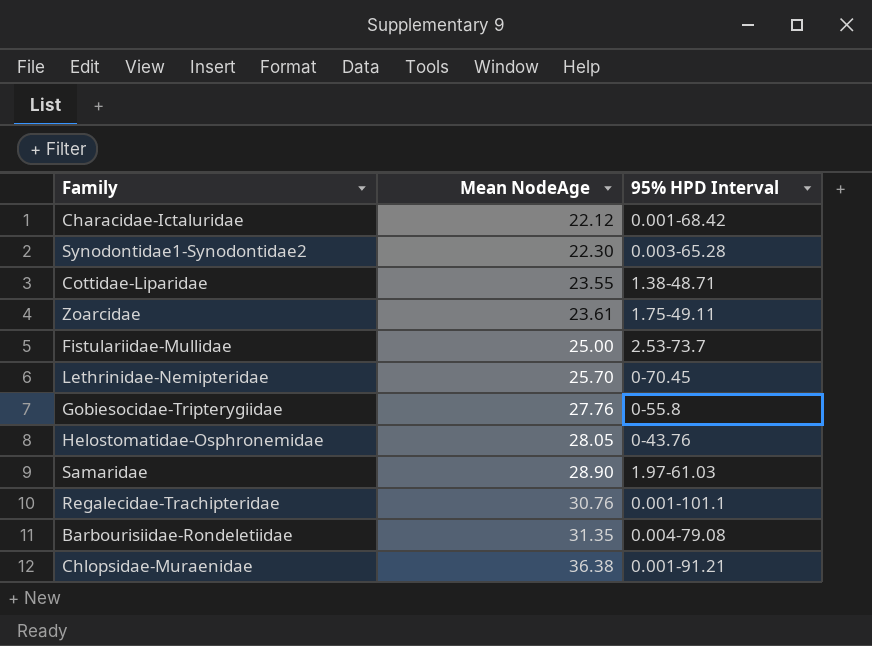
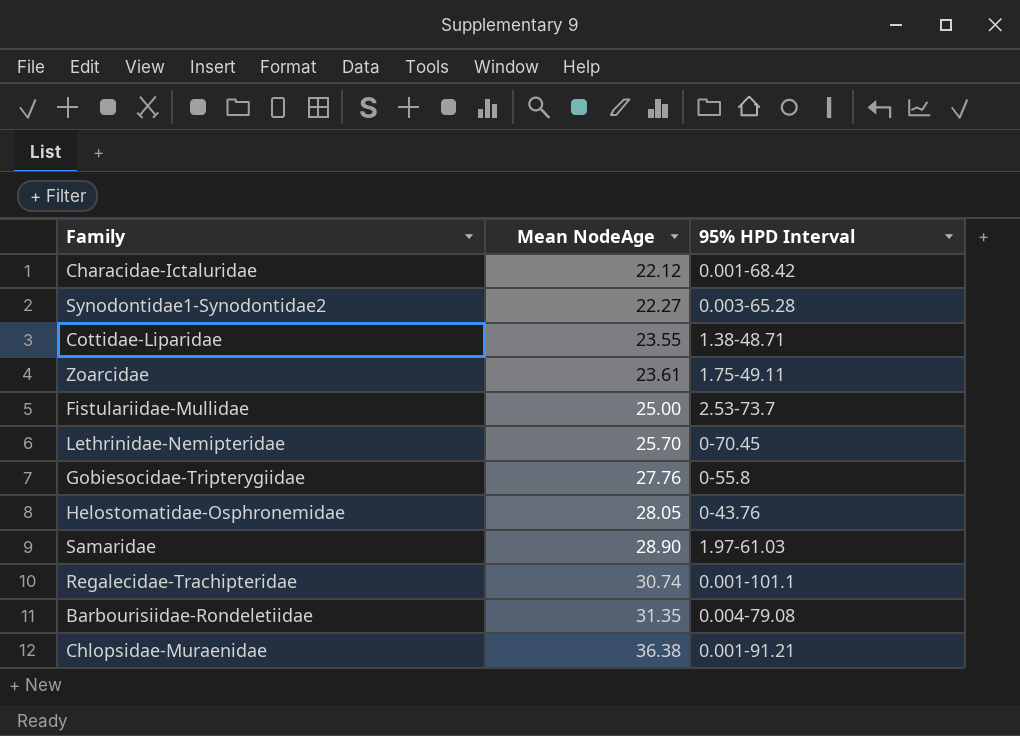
Synodontidae1-Synodontidae2 | Mean NodeAge: 22.30 -> 22.27
Regalecidae-Trachipteridae | Mean NodeAge: 30.76 -> 30.74

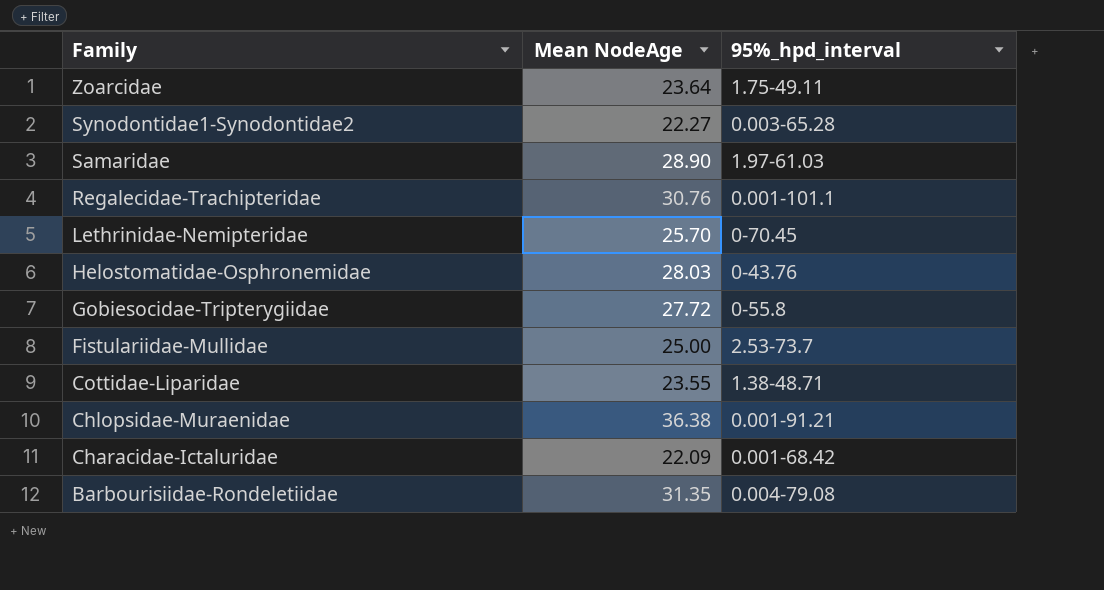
row order: Mean NodeAge ascending -> Family descending
column name: 95% HPD Interval -> 95%_hpd_interval
Zoarcidae | Mean NodeAge: 23.61 -> 23.64
Regalecidae-Trachipteridae | Mean NodeAge: 30.74 -> 30.76
Helostomatidae-Osphronemidae | Mean NodeAge: 28.05 -> 28.03
Gobiesocidae-Tripterygiidae | Mean NodeAge: 27.76 -> 27.72
Characidae-Ictaluridae | Mean NodeAge: 22.12 -> 22.09

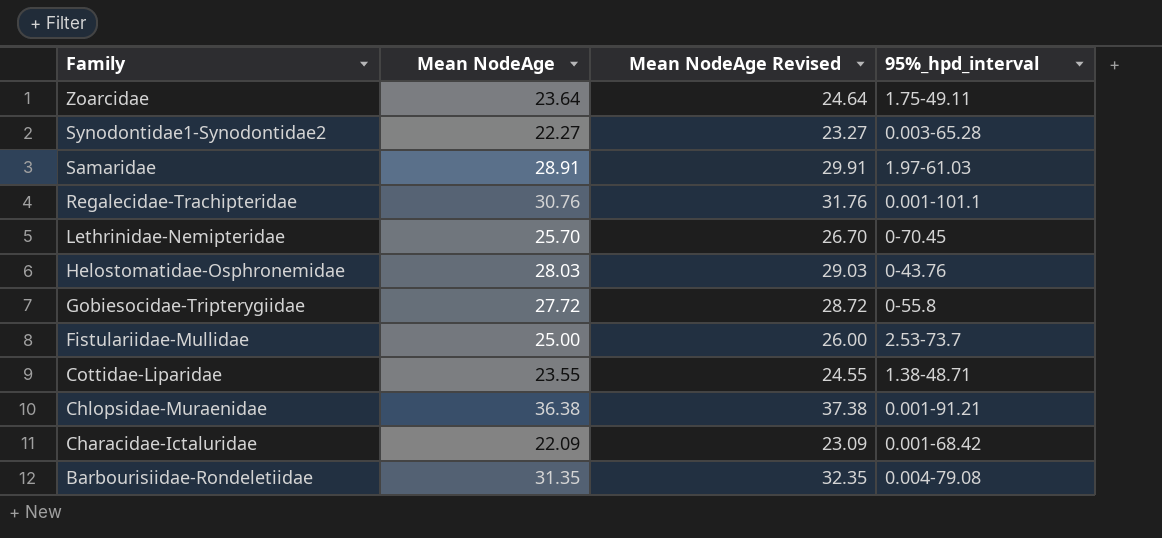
column Mean NodeAge Revised | formula: none -> [Mean NodeAge] + 1
Samaridae | Mean NodeAge: 28.90 -> 28.91

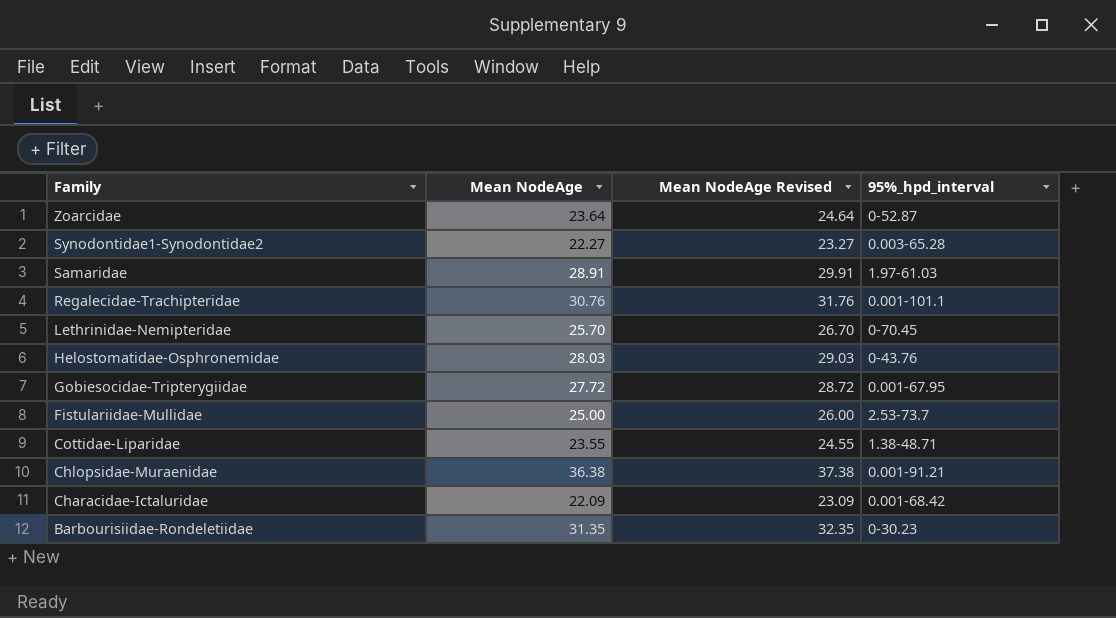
Zoarcidae | 95%_hpd_interval: 1.75-49.11 -> 0-52.87
Gobiesocidae-Tripterygiidae | 95%_hpd_interval: 0-55.8 -> 0.001-67.95
Barbourisiidae-Rondeletiidae | 95%_hpd_interval: 0.004-79.08 -> 0-30.23

